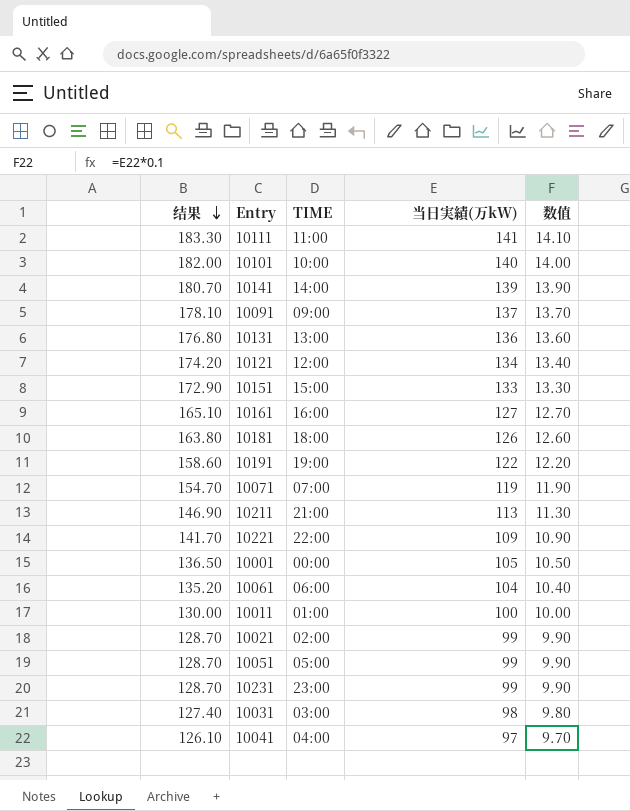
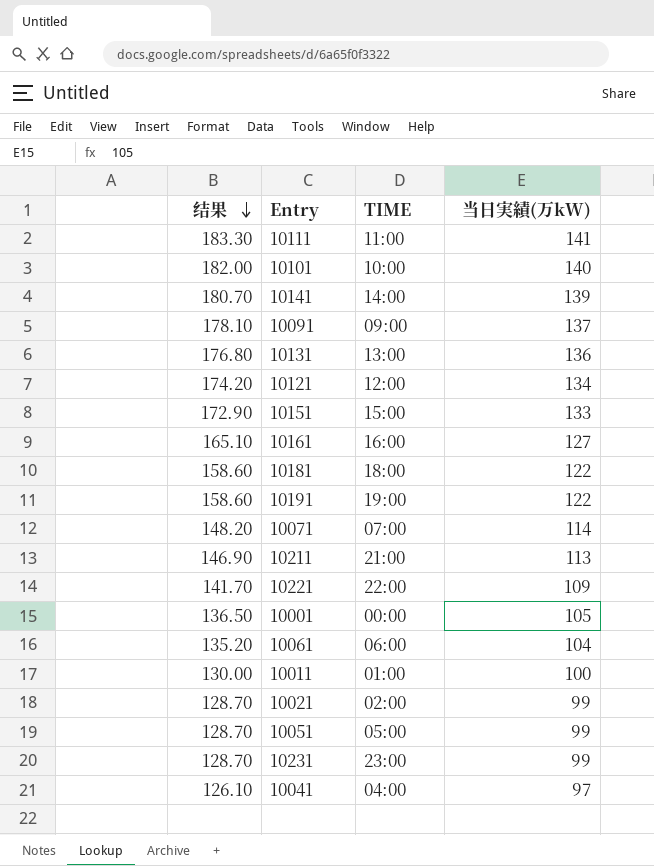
column 数值 | formula: [当日実績(万kW)] * 0.1 -> none
row 10031: 127.40 | 03:00 | 98 | 9.80 -> none
10181 | 结果: 163.80 -> 158.60
10181 | 当日実績(万kW): 126 -> 122
10071 | 结果: 154.70 -> 148.20
10071 | 当日実績(万kW): 119 -> 114

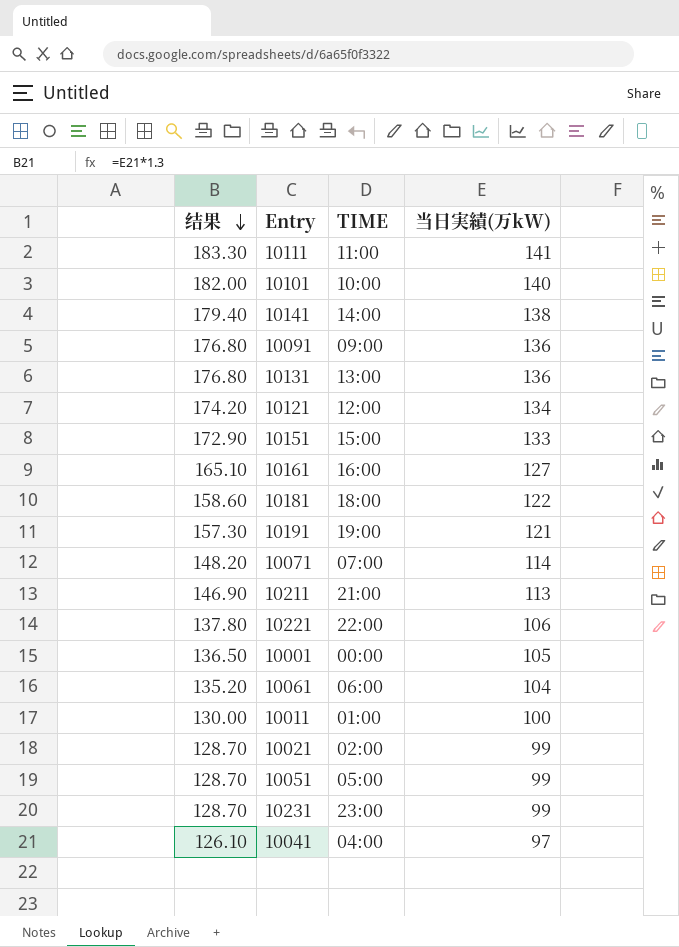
10141 | 结果: 180.70 -> 179.40
10141 | 当日実績(万kW): 139 -> 138
10091 | 结果: 178.10 -> 176.80
10091 | 当日実績(万kW): 137 -> 136
10191 | 结果: 158.60 -> 157.30
10191 | 当日実績(万kW): 122 -> 121
10221 | 结果: 141.70 -> 137.80
10221 | 当日実績(万kW): 109 -> 106

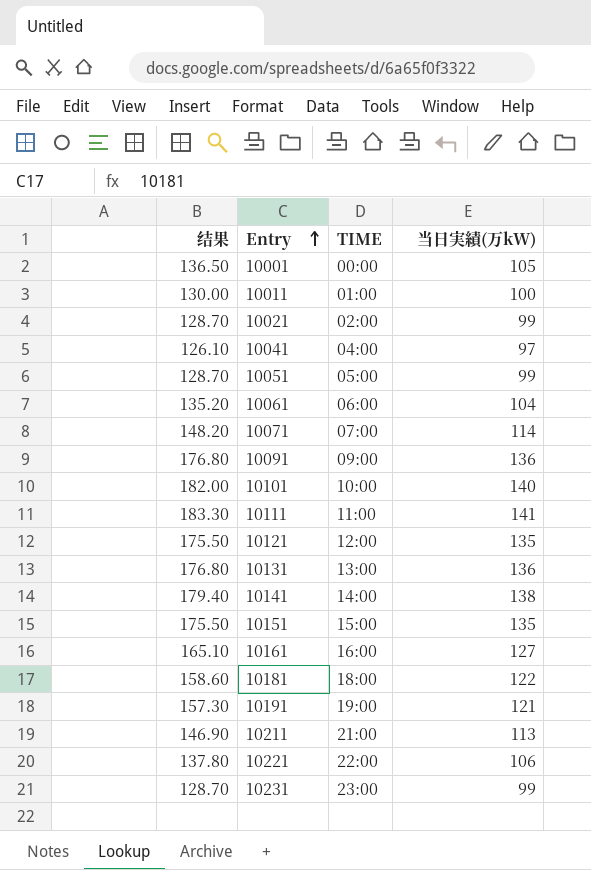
row order: 结果 descending -> Entry ascending
10121 | 结果: 174.20 -> 175.50
10121 | 当日実績(万kW): 134 -> 135
10151 | 结果: 172.90 -> 175.50
10151 | 当日実績(万kW): 133 -> 135

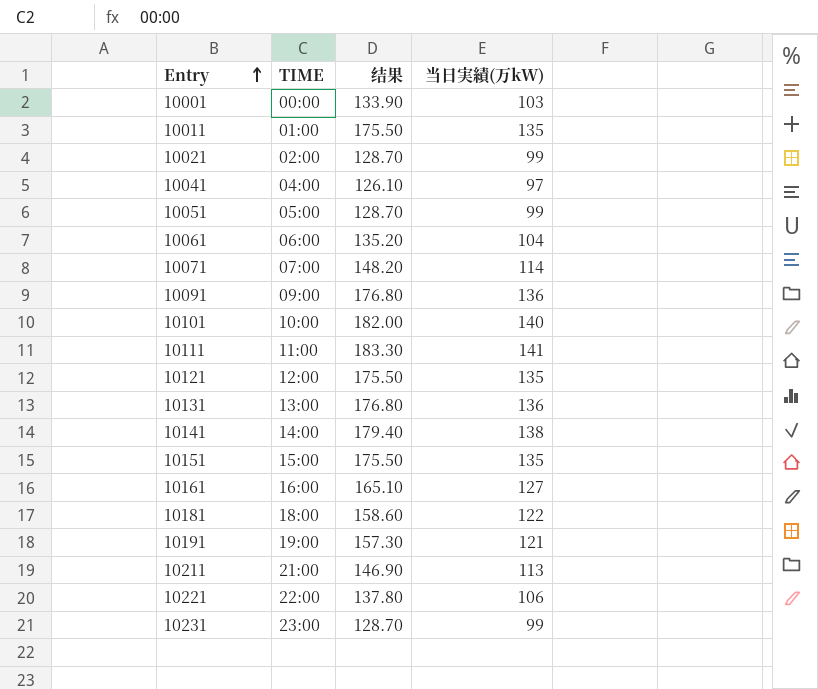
column 结果 | position: 1 -> 3
10001 | 结果: 136.50 -> 133.90
10001 | 当日実績(万kW): 105 -> 103
10011 | 结果: 130.00 -> 175.50
10011 | 当日実績(万kW): 100 -> 135

